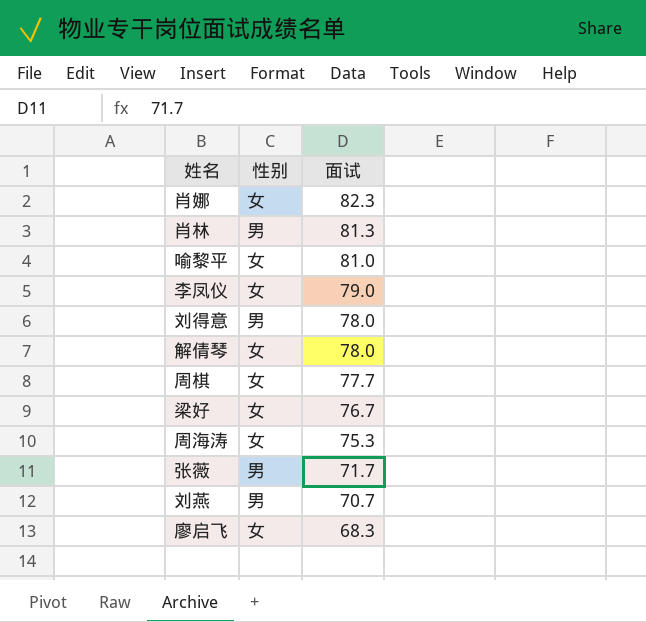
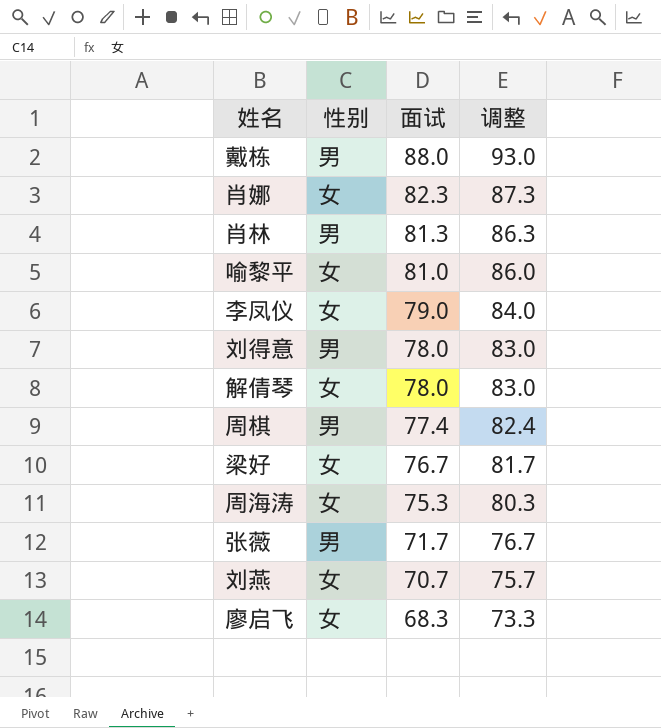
column 调整 | formula: none -> [面试] + 5
row 戴栋: none -> 男 | 88.0 | 93.0
周棋 | 性别: 女 -> 男
周棋 | 面试: 77.7 -> 77.4
刘燕 | 性别: 男 -> 女

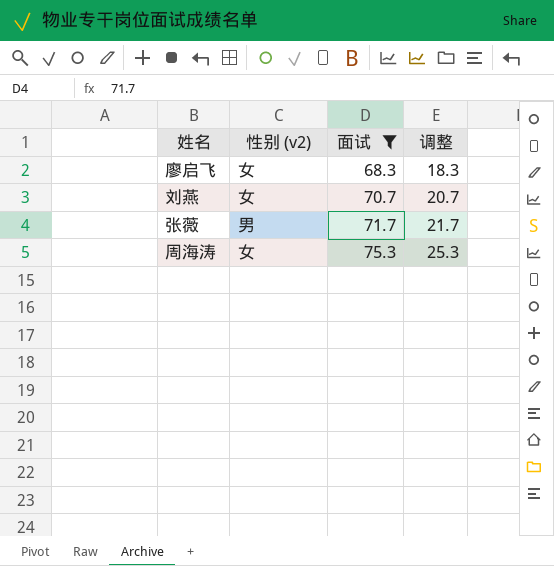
filter: none -> 面试 <= 75.3
row order: 面试 descending -> 面试 ascending
column name: 性别 -> 性别 (v2)
column 调整 | formula: [面试] + 5 -> [面试] - 50

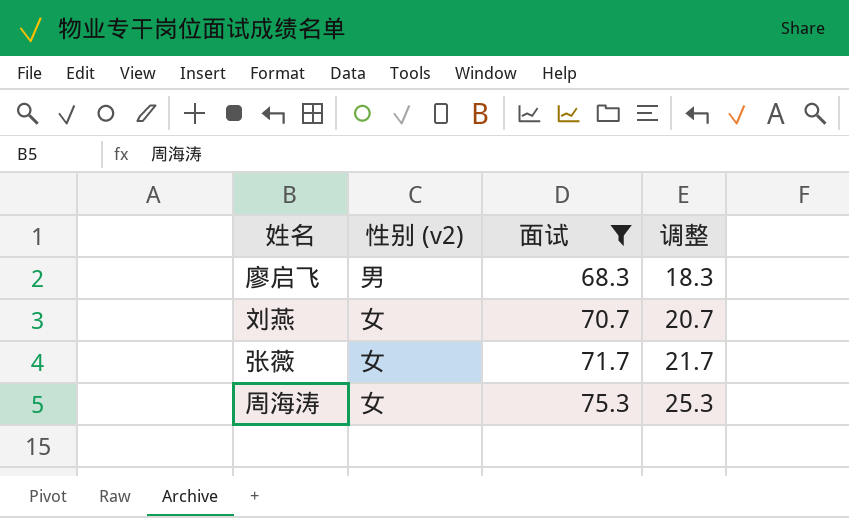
廖启飞 | 性别 (v2): 女 -> 男
张薇 | 性别 (v2): 男 -> 女

